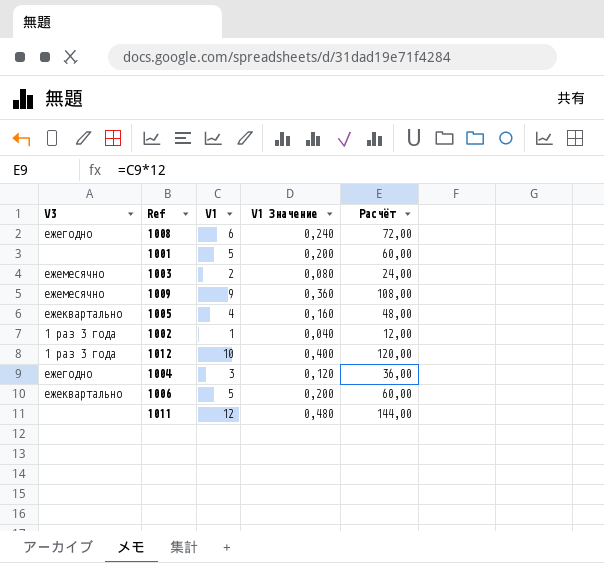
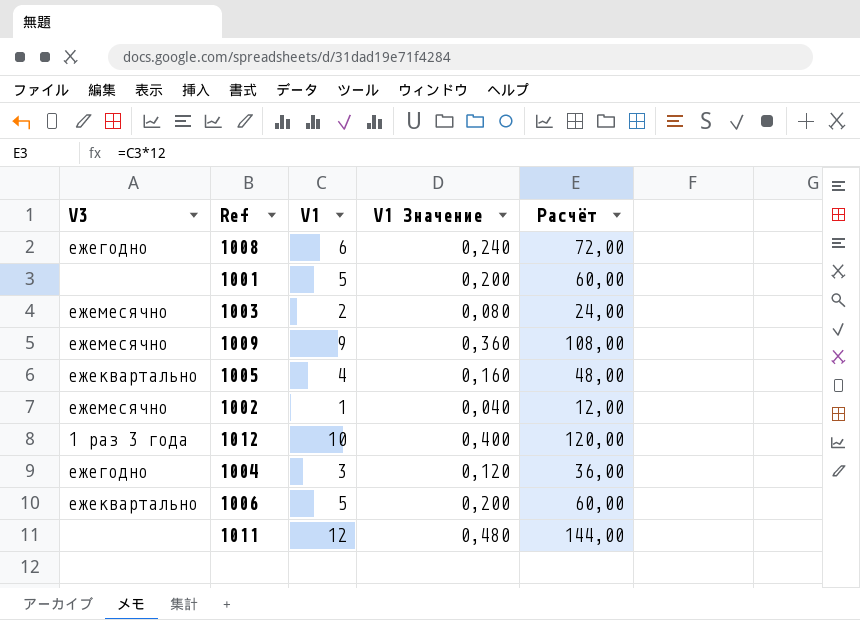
1002 | V3: 1 раз 3 года -> ежемесячно

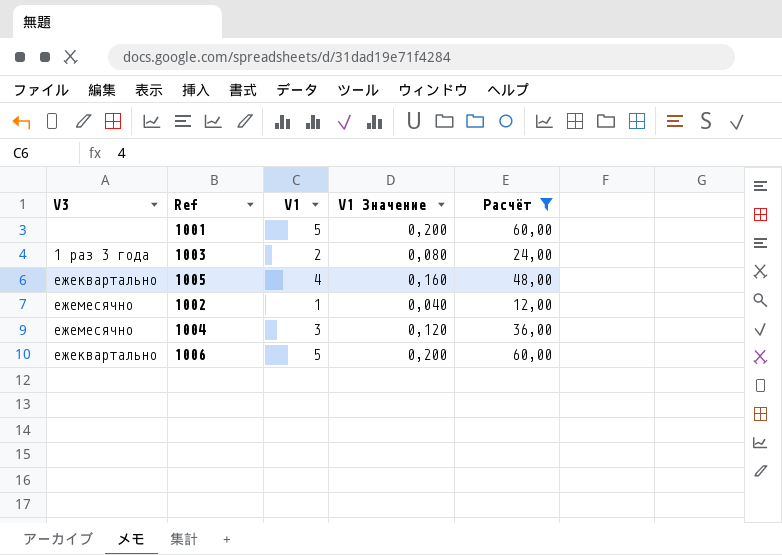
filter: none -> Расчёт <= 60,00
1003 | V3: ежемесячно -> 1 раз 3 года
1004 | V3: ежегодно -> ежемесячно

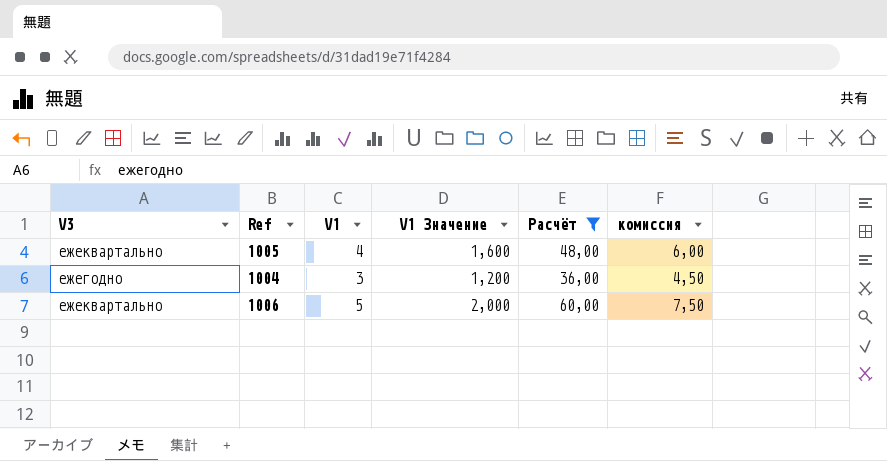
column V1 Значение | formula: [V1] * 0,04 -> [V1] * 0,4
column комиссия | formula: none -> [V1] * 1,5
row 1001: none | 5 | 0,200 | 60,00 -> none
row 1003: 1 раз 3 года | 2 | 0,080 | 24,00 -> none
row 1002: ежемесячно | 1 | 0,040 | 12,00 -> none
1004 | V3: ежемесячно -> ежегодно

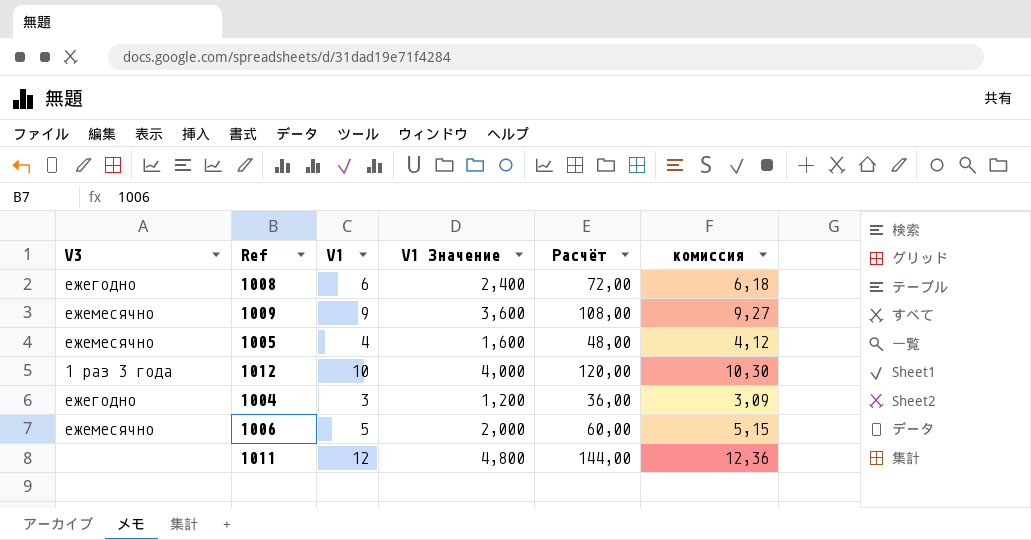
filter: Расчёт <= 60,00 -> none
column комиссия | formula: [V1] * 1,5 -> [V1] * 1,03
1005 | V3: ежеквартально -> ежемесячно
1006 | V3: ежеквартально -> ежемесячно

